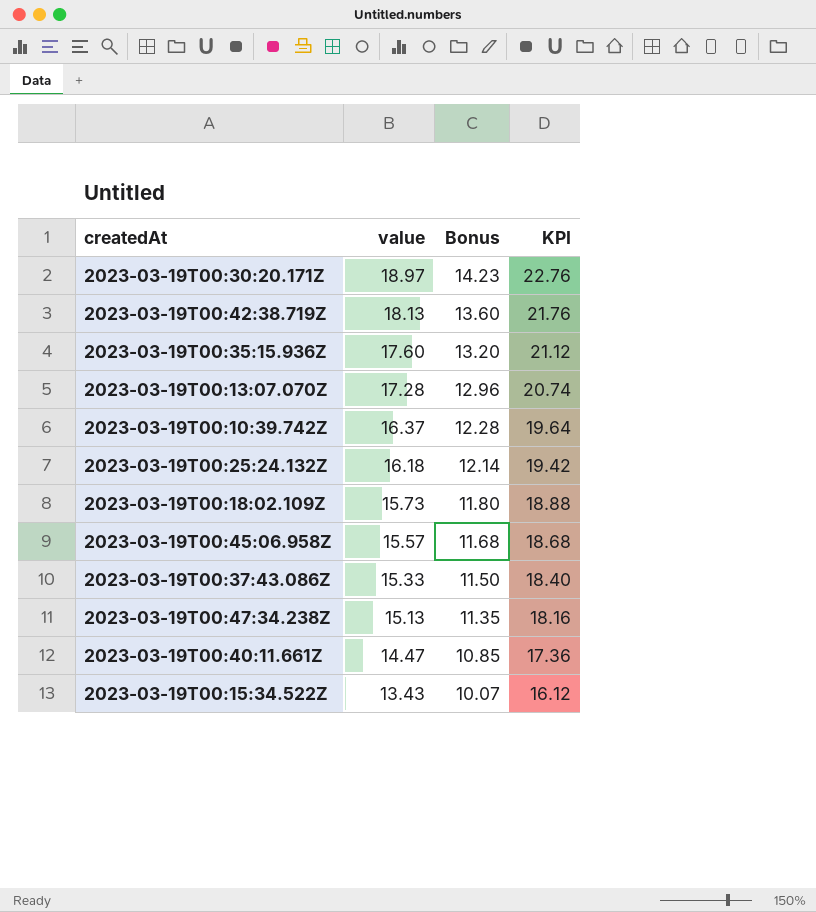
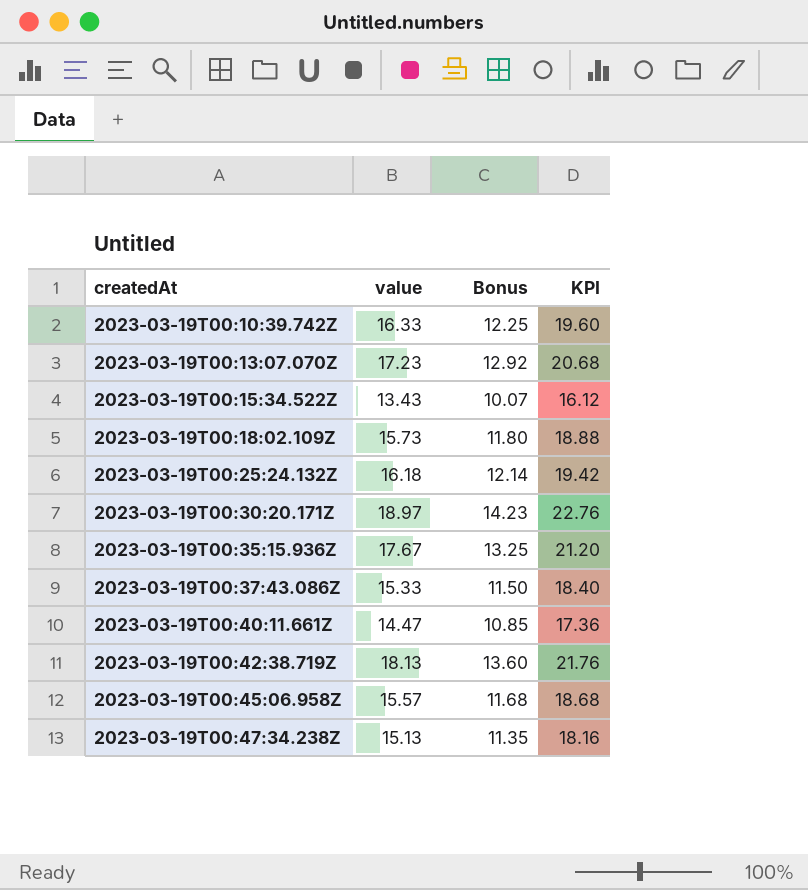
row order: value descending -> createdAt ascending
2023-03-19T00:10:39.742Z | value: 16.37 -> 16.33
2023-03-19T00:10:39.742Z | Bonus: 12.28 -> 12.25
2023-03-19T00:10:39.742Z | KPI: 19.64 -> 19.60
2023-03-19T00:13:07.070Z | value: 17.28 -> 17.23
2023-03-19T00:13:07.070Z | Bonus: 12.96 -> 12.92
2023-03-19T00:13:07.070Z | KPI: 20.74 -> 20.68
2023-03-19T00:35:15.936Z | value: 17.60 -> 17.67
2023-03-19T00:35:15.936Z | Bonus: 13.20 -> 13.25
2023-03-19T00:35:15.936Z | KPI: 21.12 -> 21.20

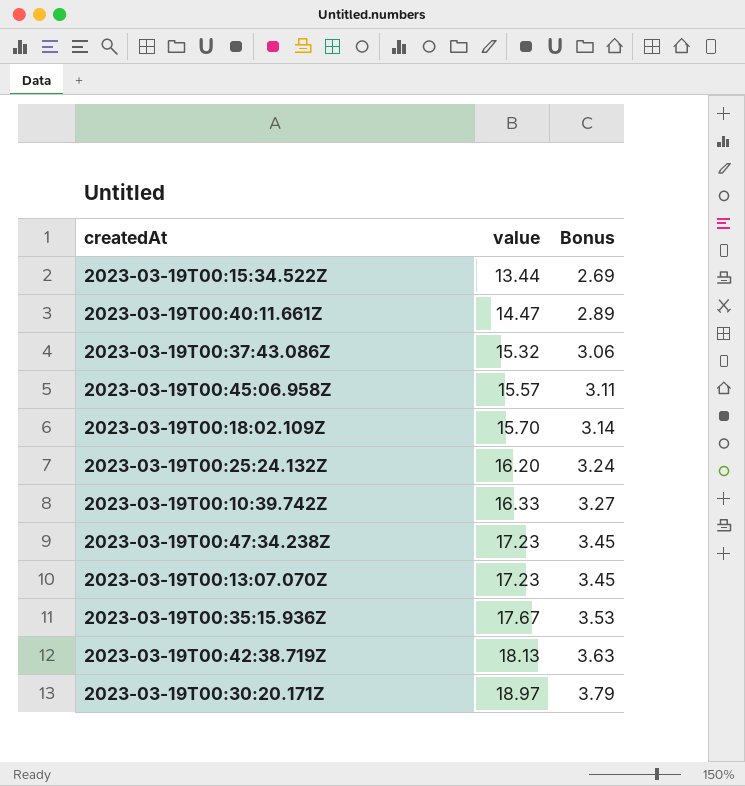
row order: createdAt ascending -> value ascending
column KPI | formula: [value] * 1.2 -> none
column Bonus | formula: [value] * 0.75 -> [value] * 0.2
2023-03-19T00:15:34.522Z | value: 13.43 -> 13.44
2023-03-19T00:37:43.086Z | value: 15.33 -> 15.32
2023-03-19T00:18:02.109Z | value: 15.73 -> 15.70
2023-03-19T00:25:24.132Z | value: 16.18 -> 16.20
2023-03-19T00:47:34.238Z | value: 15.13 -> 17.23

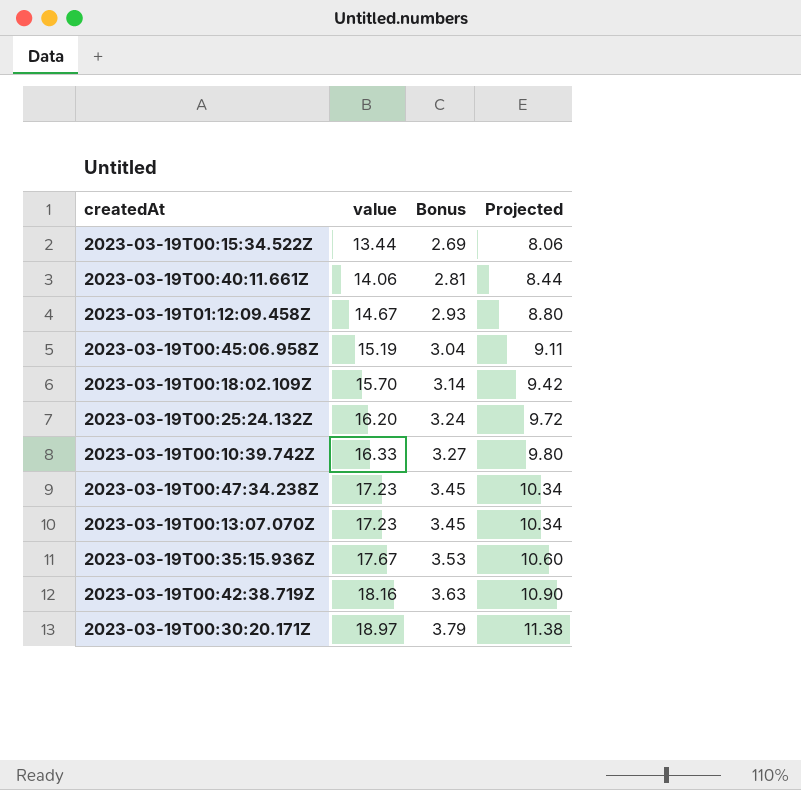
column Projected | formula: none -> [value] * 0.6
row 2023-03-19T00:37:43.086Z: 15.32 | 3.06 -> none
2023-03-19T00:40:11.661Z | value: 14.47 -> 14.06
2023-03-19T00:40:11.661Z | Bonus: 2.89 -> 2.81
row 2023-03-19T01:12:09.458Z: none -> 14.67 | 2.93 | 8.80
2023-03-19T00:45:06.958Z | value: 15.57 -> 15.19
2023-03-19T00:45:06.958Z | Bonus: 3.11 -> 3.04
2023-03-19T00:42:38.719Z | value: 18.13 -> 18.16

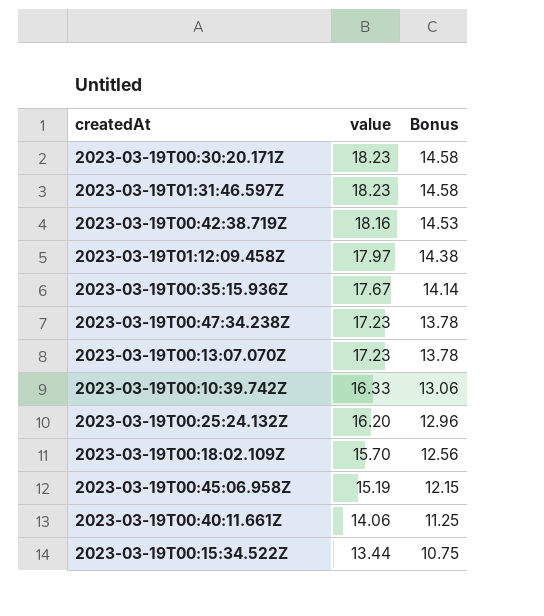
row order: value ascending -> value descending
column Projected | formula: [value] * 0.6 -> none
column Bonus | formula: [value] * 0.2 -> [value] * 0.8
2023-03-19T00:30:20.171Z | value: 18.97 -> 18.23
row 2023-03-19T01:31:46.597Z: none -> 18.23 | 14.58
2023-03-19T01:12:09.458Z | value: 14.67 -> 17.97

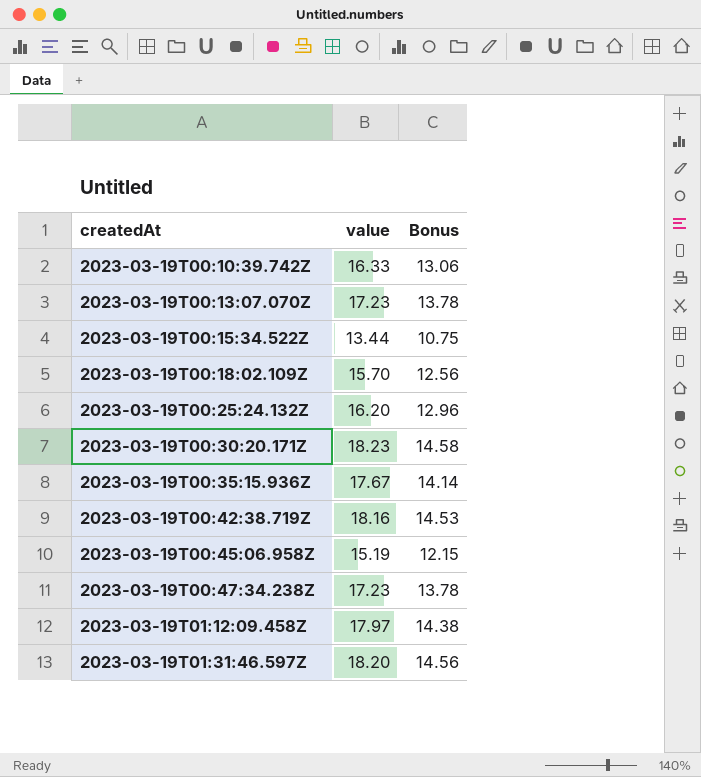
row order: value descending -> createdAt ascending
row 2023-03-19T00:40:11.661Z: 14.06 | 11.25 -> none
2023-03-19T01:31:46.597Z | value: 18.23 -> 18.20
2023-03-19T01:31:46.597Z | Bonus: 14.58 -> 14.56

